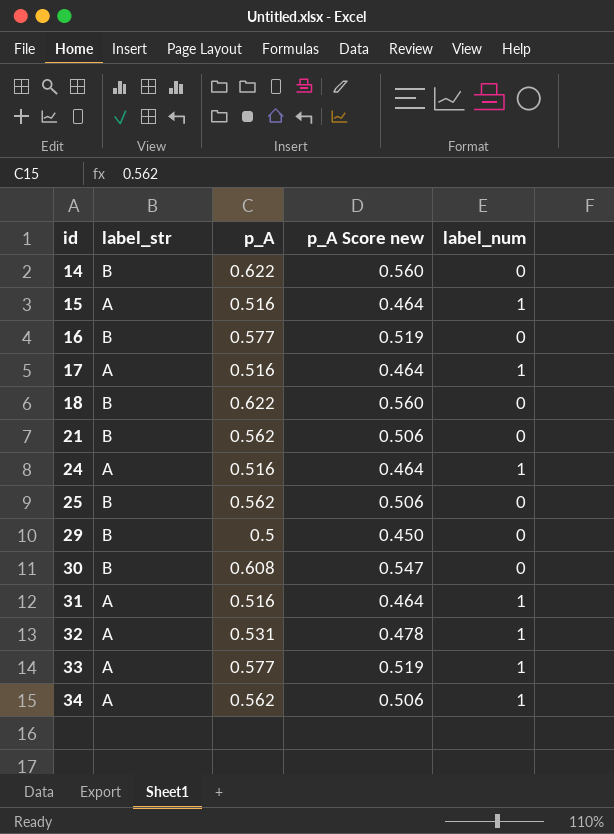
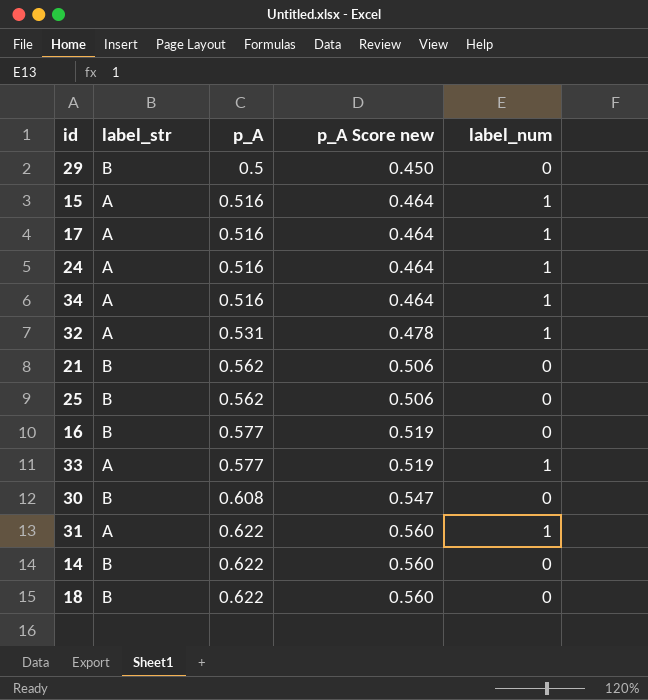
row order: id ascending -> p_A ascending
34 | p_A: 0.562 -> 0.516
34 | p_A Score new: 0.506 -> 0.464
31 | p_A: 0.516 -> 0.622
31 | p_A Score new: 0.464 -> 0.560

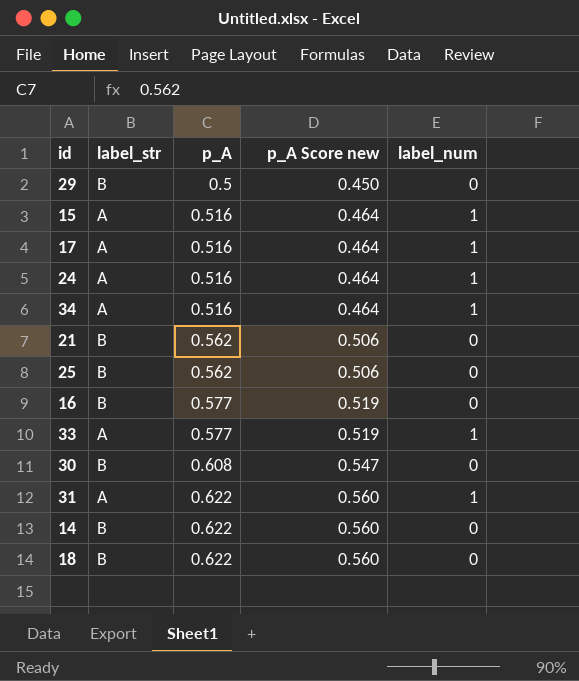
row 32: A | 0.531 | 0.478 | 1 -> none

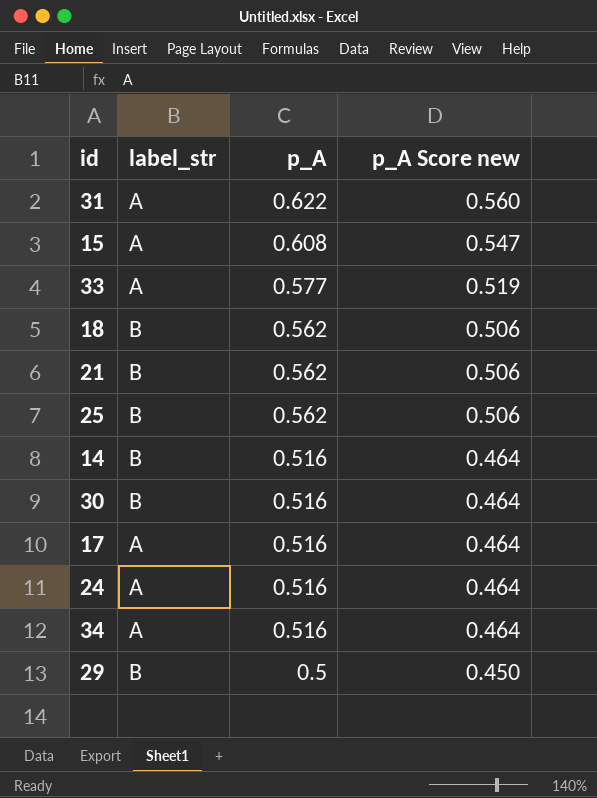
row order: p_A ascending -> p_A descending
column label_num | position: 5 -> none
row 16: B | 0.577 | 0.519 | 0 -> none
15 | p_A: 0.516 -> 0.608
15 | p_A Score new: 0.464 -> 0.547
18 | p_A: 0.622 -> 0.562
18 | p_A Score new: 0.560 -> 0.506
14 | p_A: 0.622 -> 0.516
14 | p_A Score new: 0.560 -> 0.464
30 | p_A: 0.608 -> 0.516
30 | p_A Score new: 0.547 -> 0.464

